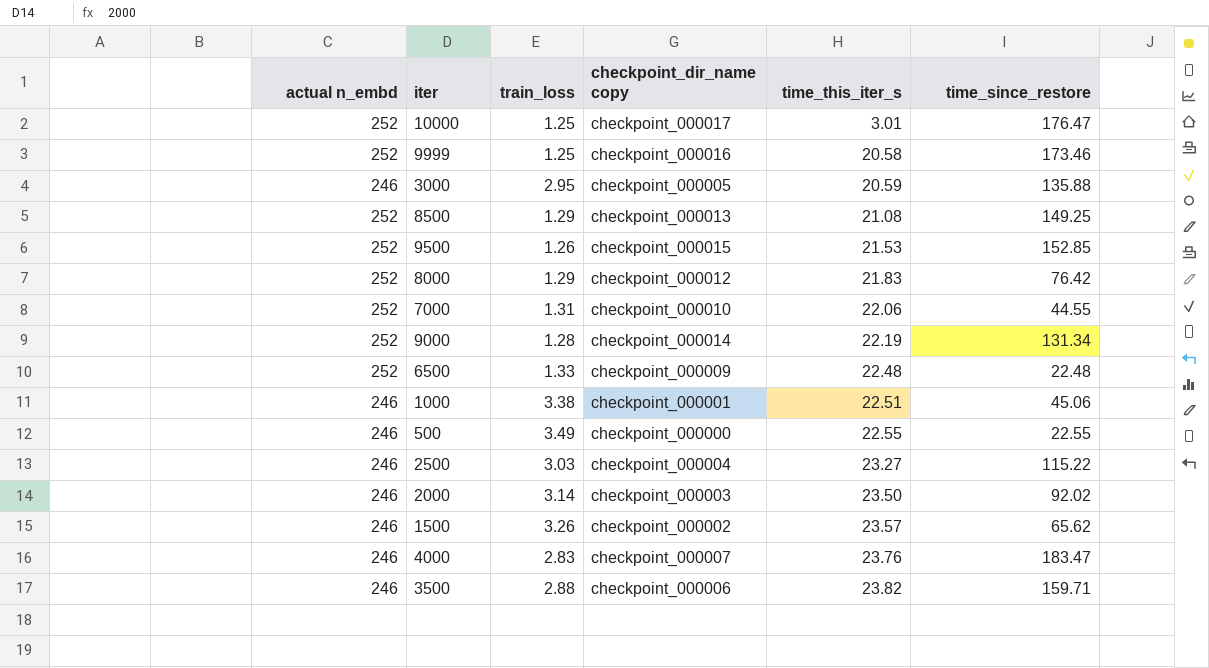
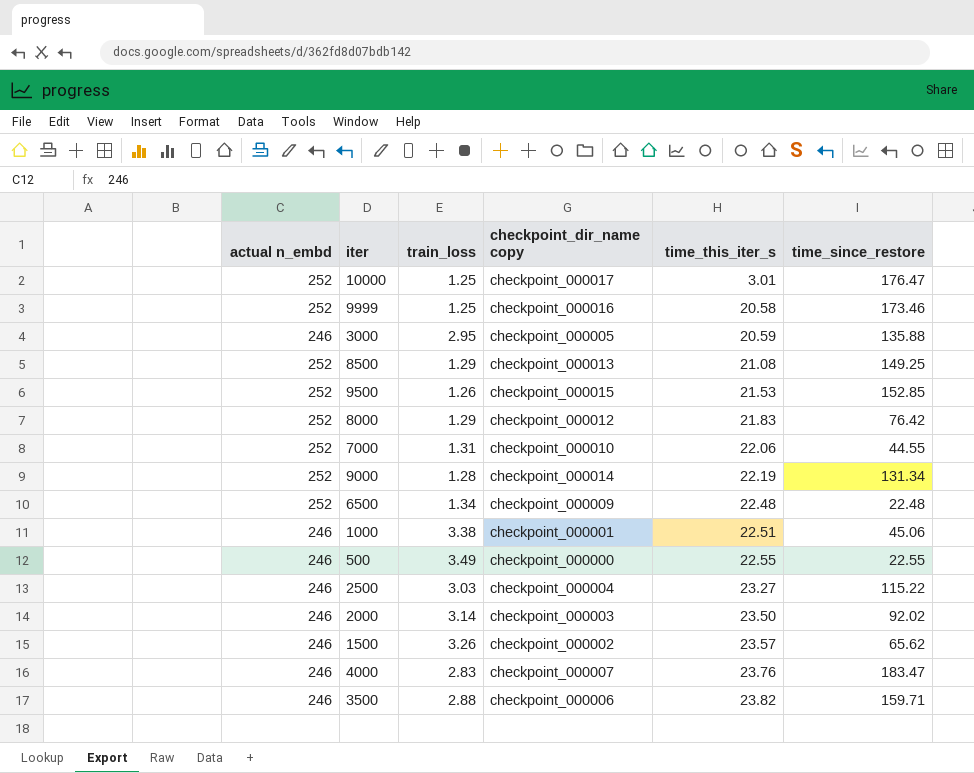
6500 | train_loss: 1.33 -> 1.34

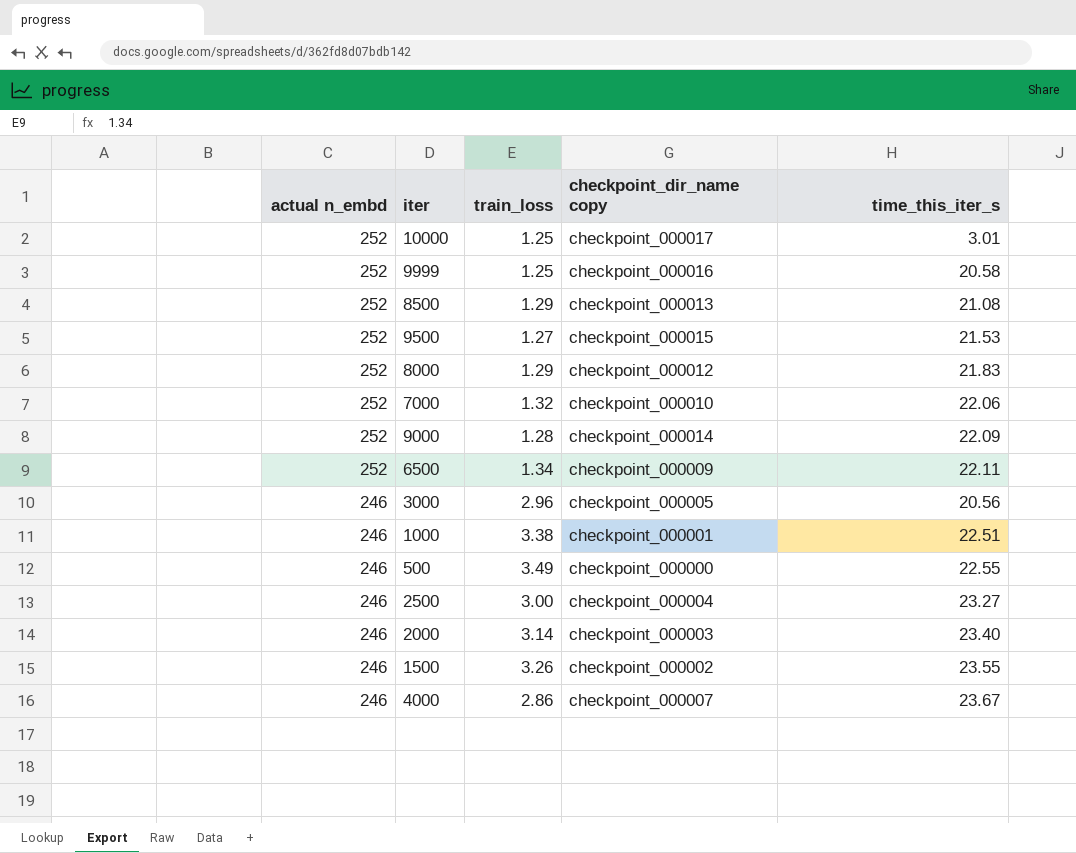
row order: time_this_iter_s ascending -> actual n_embd descending
column time_since_restore | position: 6 -> none
row 3500: 246 | 2.88 | checkpoint_000006 | 23.82 | 159.71 -> none
9500 | train_loss: 1.26 -> 1.27
7000 | train_loss: 1.31 -> 1.32
9000 | time_this_iter_s: 22.19 -> 22.09
6500 | time_this_iter_s: 22.48 -> 22.11
3000 | train_loss: 2.95 -> 2.96
3000 | time_this_iter_s: 20.59 -> 20.56
2500 | train_loss: 3.03 -> 3.00
2000 | time_this_iter_s: 23.50 -> 23.40
1500 | time_this_iter_s: 23.57 -> 23.55
4000 | train_loss: 2.83 -> 2.86
4000 | time_this_iter_s: 23.76 -> 23.67

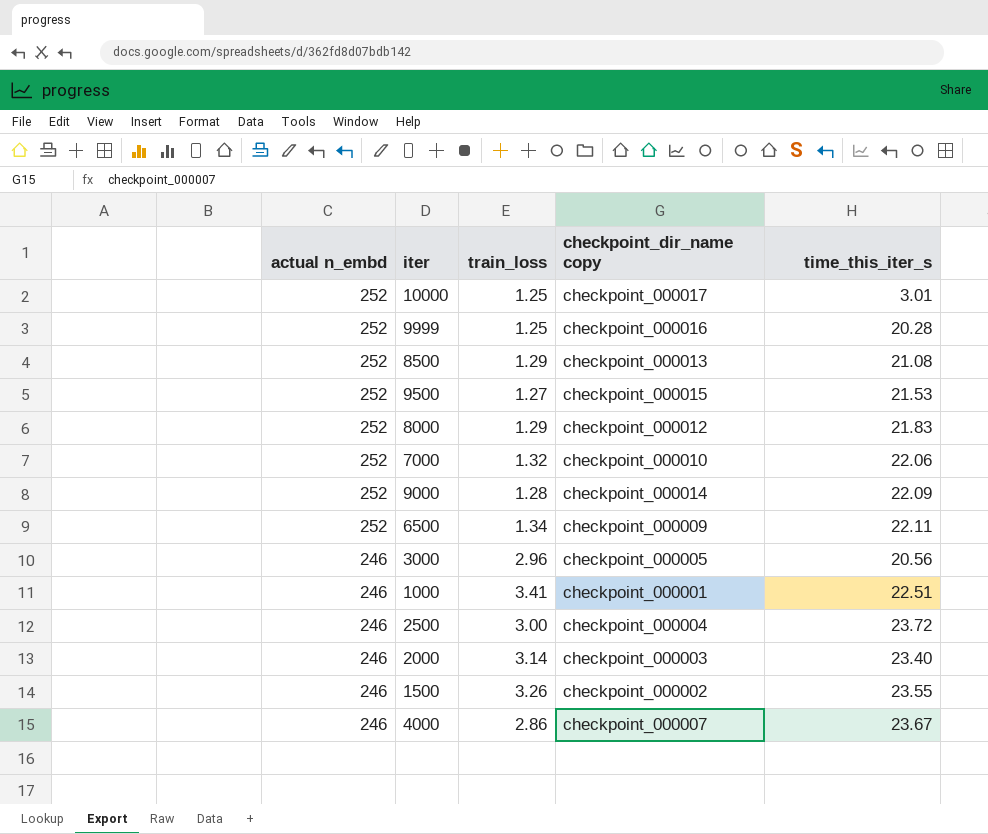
row 500: 246 | 3.49 | checkpoint_000000 | 22.55 -> none
9999 | time_this_iter_s: 20.58 -> 20.28
1000 | train_loss: 3.38 -> 3.41
2500 | time_this_iter_s: 23.27 -> 23.72

